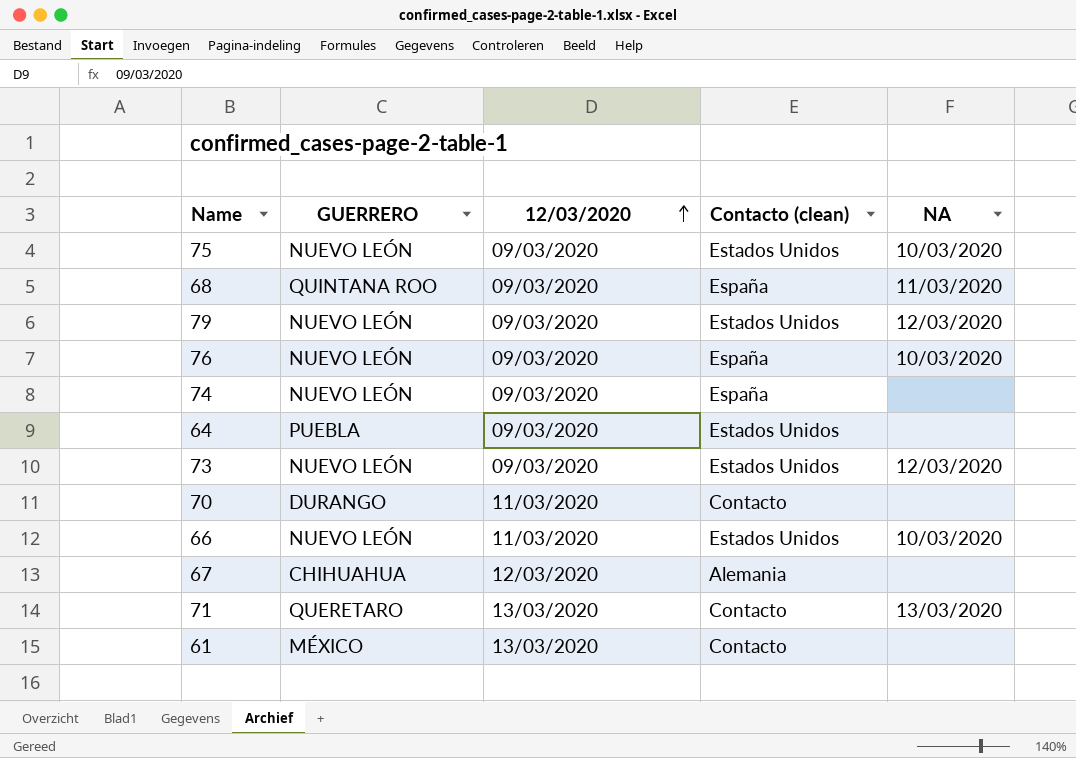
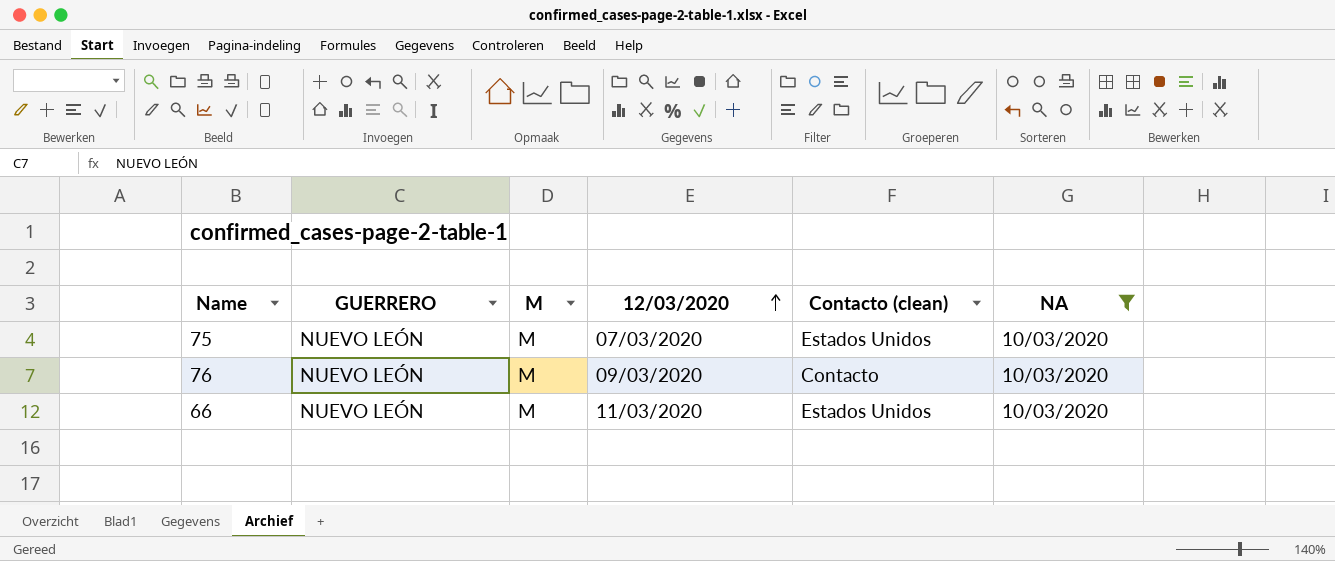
filter: none -> NA = 10/03/2020
column M | position: none -> 3
75 | 12/03/2020: 09/03/2020 -> 07/03/2020
76 | Contacto (clean): España -> Contacto

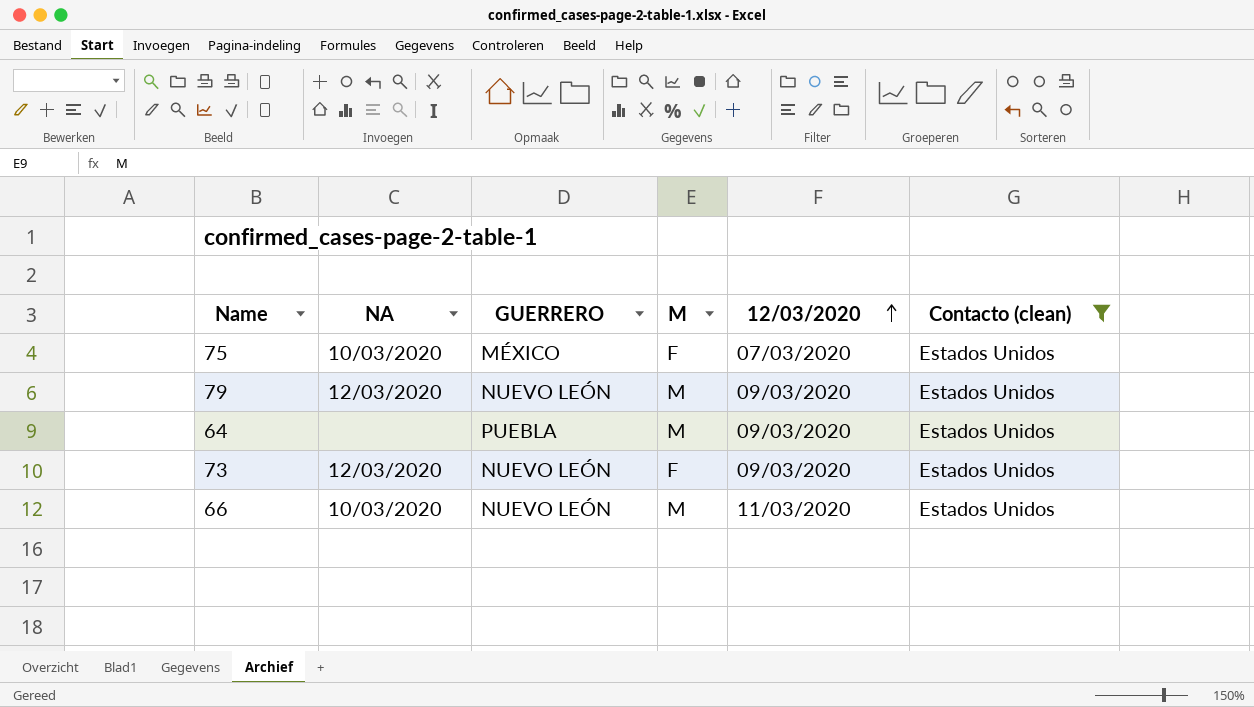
filter: NA = 10/03/2020 -> Contacto (clean) = Estados Unidos
column NA | position: 6 -> 2
75 | GUERRERO: NUEVO LEÓN -> MÉXICO
75 | M: M -> F

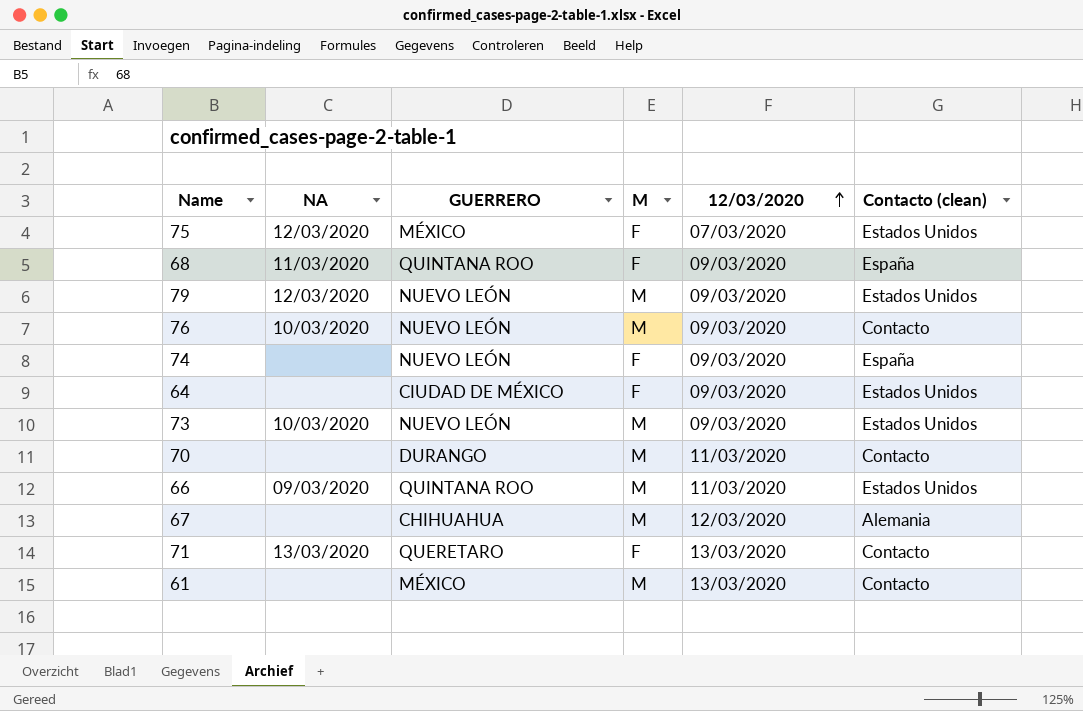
filter: Contacto (clean) = Estados Unidos -> none
75 | NA: 10/03/2020 -> 12/03/2020
64 | GUERRERO: PUEBLA -> CIUDAD DE MÉXICO
64 | M: M -> F
73 | NA: 12/03/2020 -> 10/03/2020
73 | M: F -> M
66 | NA: 10/03/2020 -> 09/03/2020
66 | GUERRERO: NUEVO LEÓN -> QUINTANA ROO

